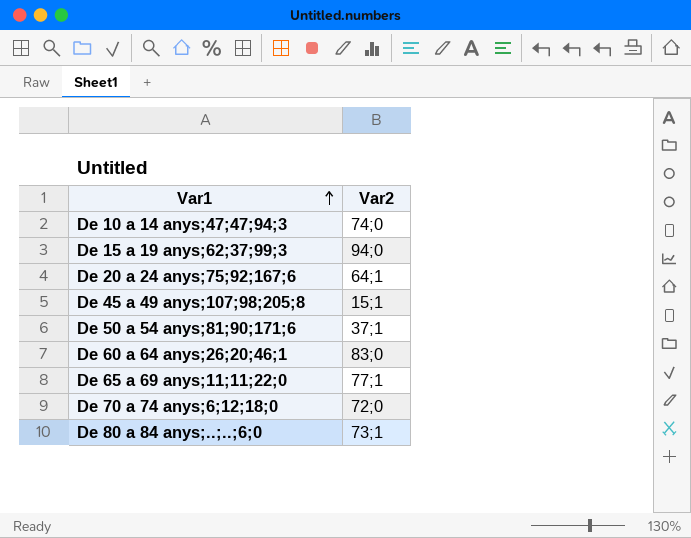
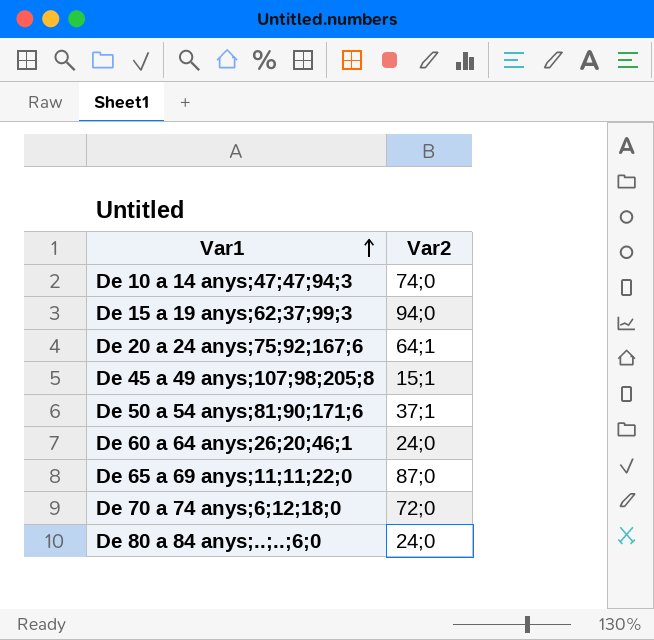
De 60 a 64 anys;26;20;46;1 | Var2: 83;0 -> 24;0
De 65 a 69 anys;11;11;22;0 | Var2: 77;1 -> 87;0
De 80 a 84 anys;..;..;6;0 | Var2: 73;1 -> 24;0

